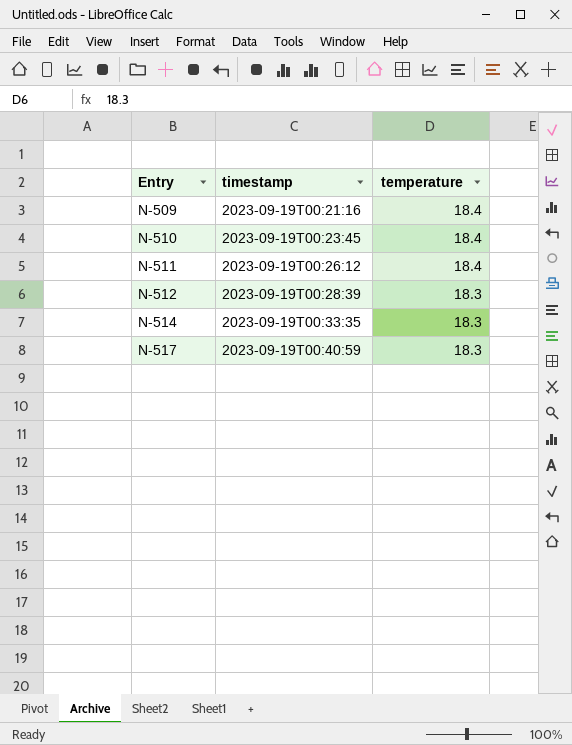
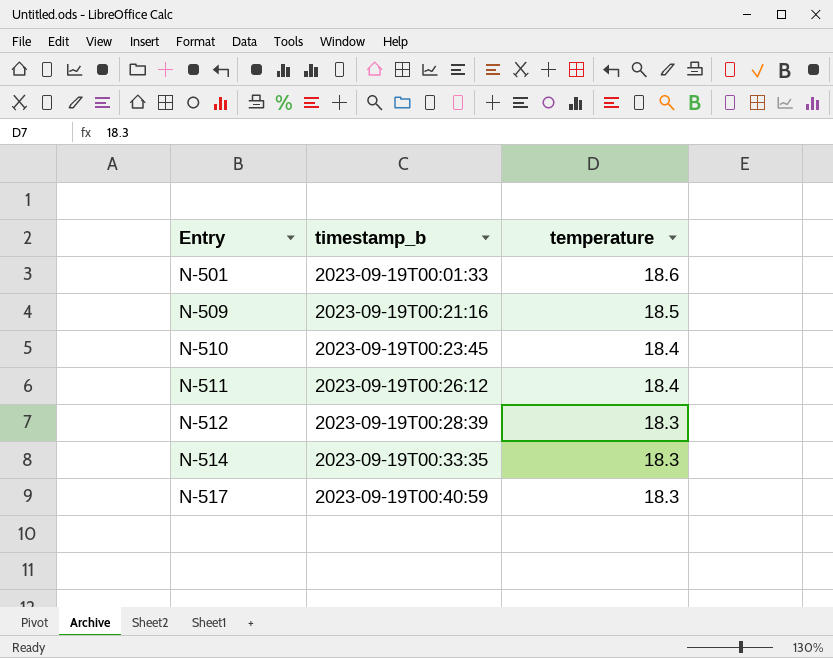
column name: timestamp -> timestamp_b
row N-501: none -> 2023-09-19T00:01:33 | 18.6
N-509 | temperature: 18.4 -> 18.5

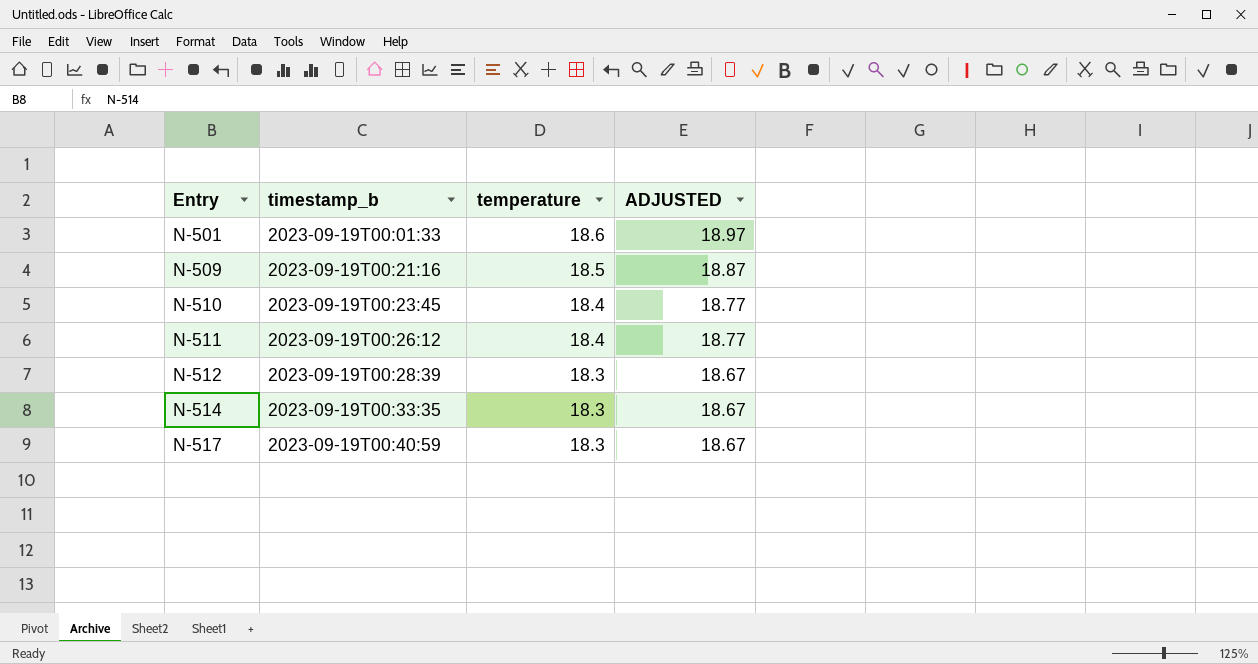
column ADJUSTED | formula: none -> [temperature] * 1.02

